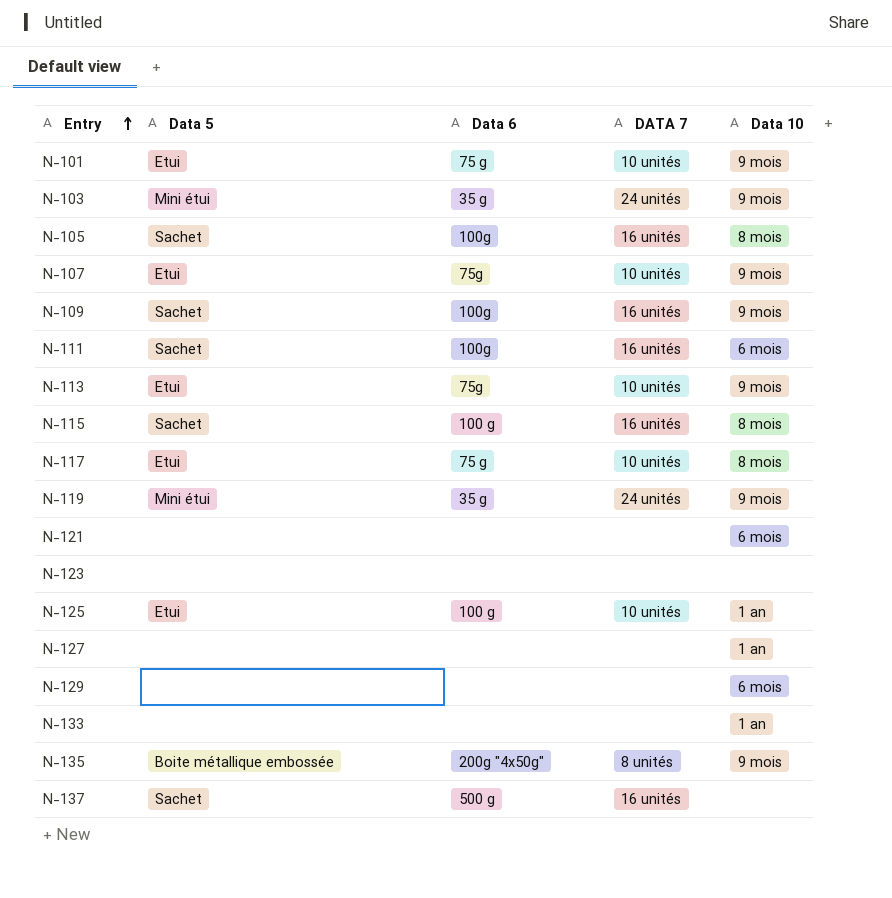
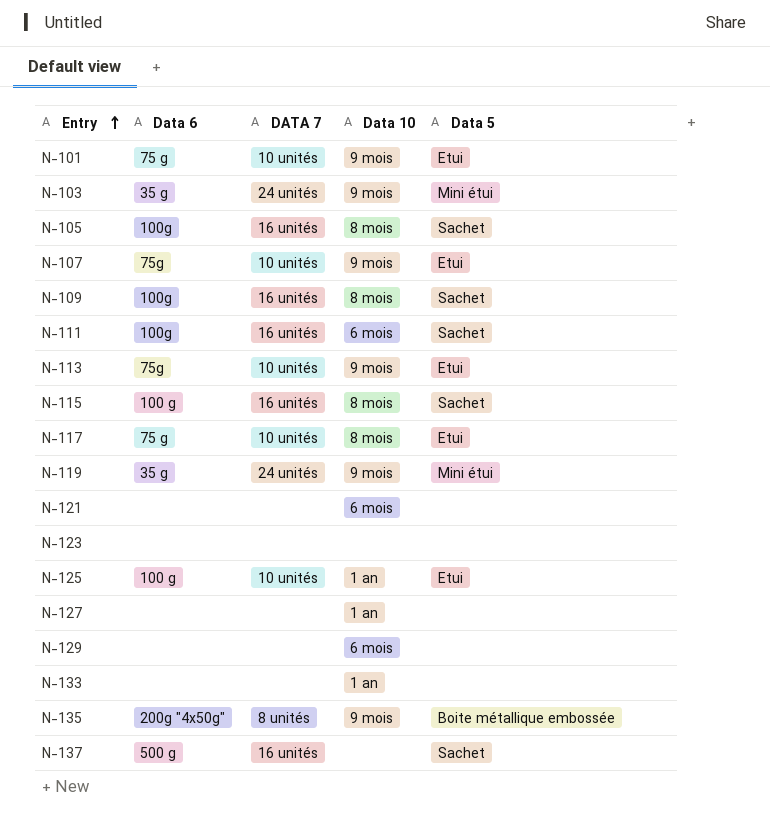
column Data 5 | position: 2 -> 5
N-109 | Data 10: 9 mois -> 8 mois

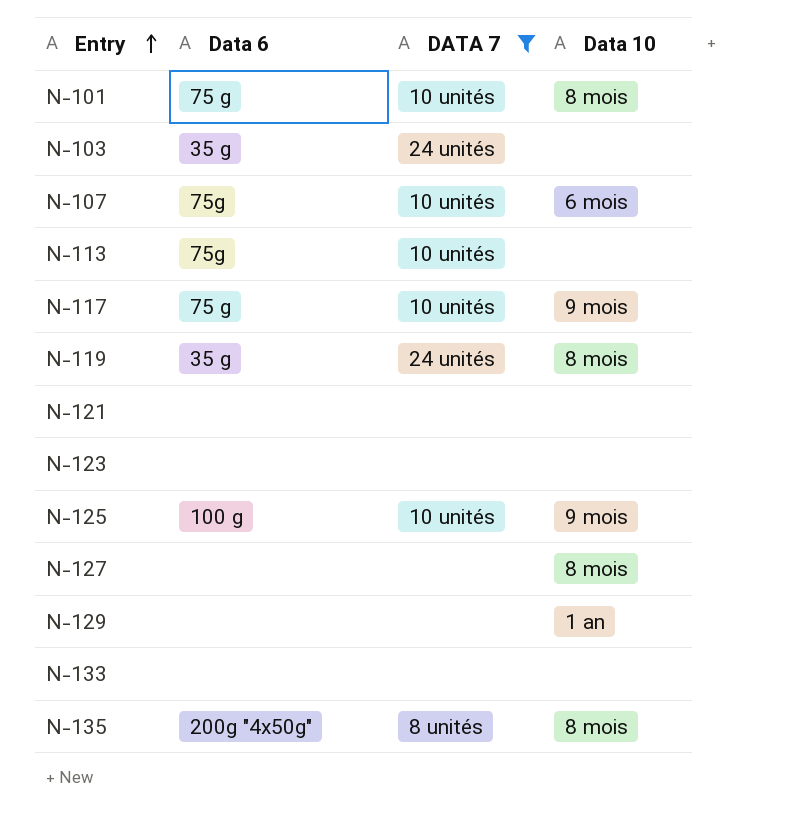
filter: none -> DATA 7 != 16 unités
column Data 5 | position: 5 -> none
N-101 | Data 10: 9 mois -> 8 mois
N-103 | Data 10: 9 mois -> none
N-107 | Data 10: 9 mois -> 6 mois
N-113 | Data 10: 9 mois -> none
N-117 | Data 10: 8 mois -> 9 mois
N-119 | Data 10: 9 mois -> 8 mois
N-121 | Data 10: 6 mois -> none
N-125 | Data 10: 1 an -> 9 mois
N-127 | Data 10: 1 an -> 8 mois
N-129 | Data 10: 6 mois -> 1 an
N-133 | Data 10: 1 an -> none
N-135 | Data 10: 9 mois -> 8 mois

